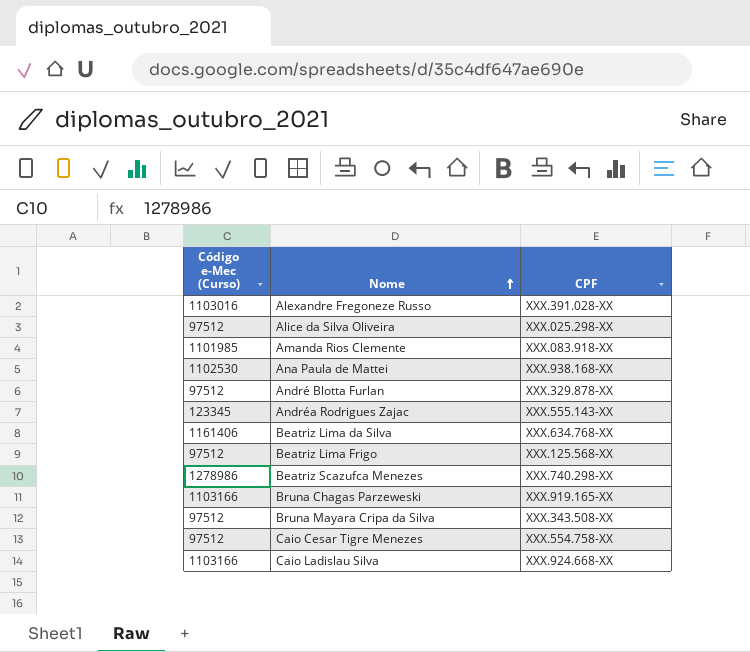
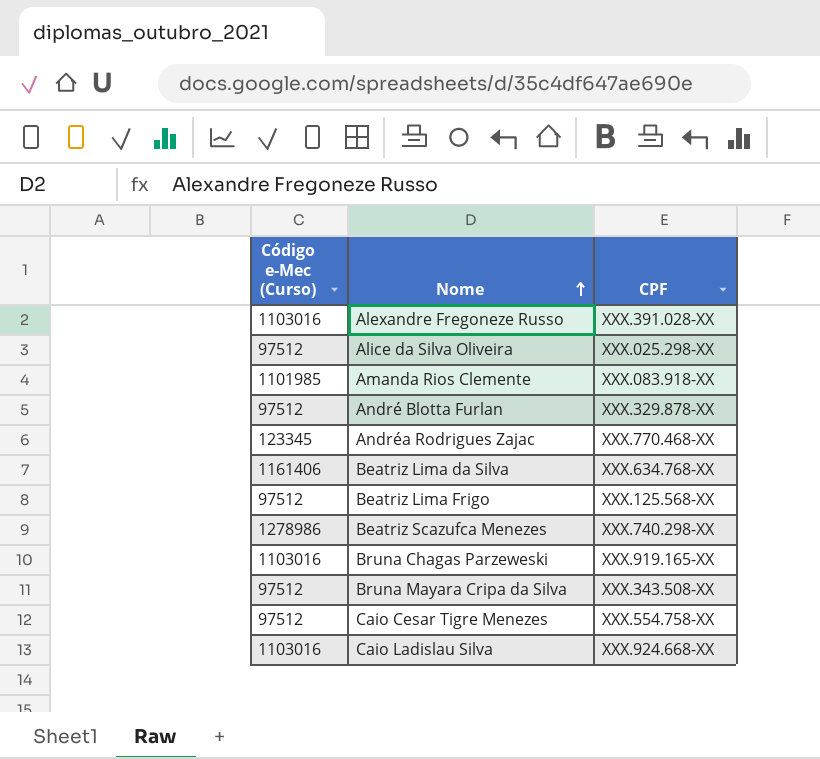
row Ana Paula de Mattei: 1102530 | XXX.938.168-XX -> none
Andréa Rodrigues Zajac | CPF: XXX.555.143-XX -> XXX.770.468-XX
Bruna Chagas Parzeweski | Código e-Mec (Curso): 1103166 -> 1103016
Caio Ladislau Silva | Código e-Mec (Curso): 1103166 -> 1103016

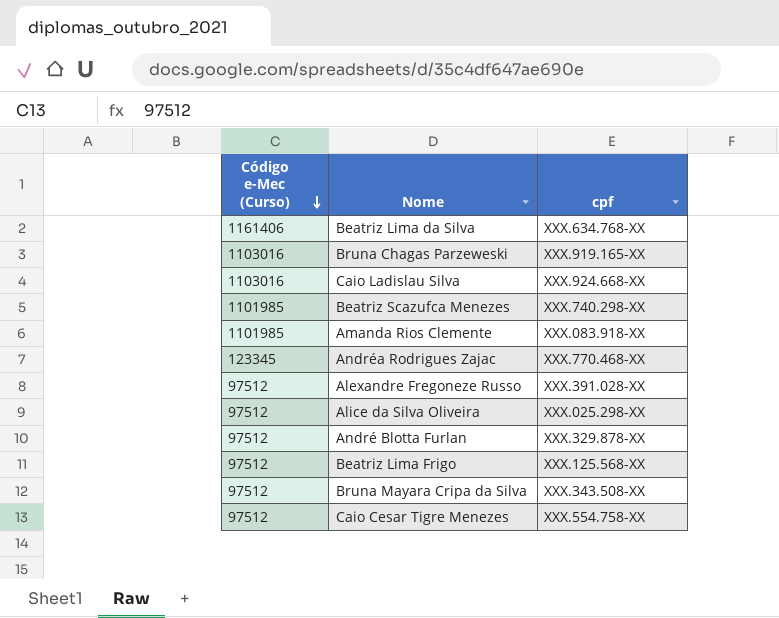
row order: Nome ascending -> Código e-Mec (Curso) descending
column name: CPF -> cpf
Beatriz Scazufca Menezes | Código e-Mec (Curso): 1278986 -> 1101985
Alexandre Fregoneze Russo | Código e-Mec (Curso): 1103016 -> 97512

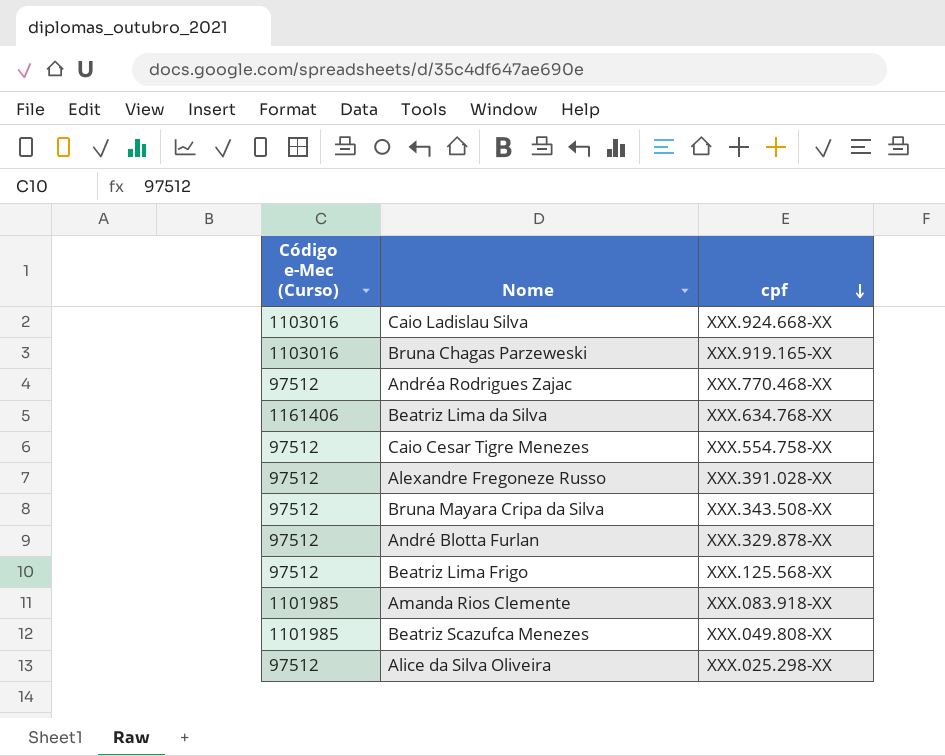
row order: Código e-Mec (Curso) descending -> cpf descending
Andréa Rodrigues Zajac | Código e-Mec (Curso): 123345 -> 97512
Beatriz Scazufca Menezes | cpf: XXX.740.298-XX -> XXX.049.808-XX

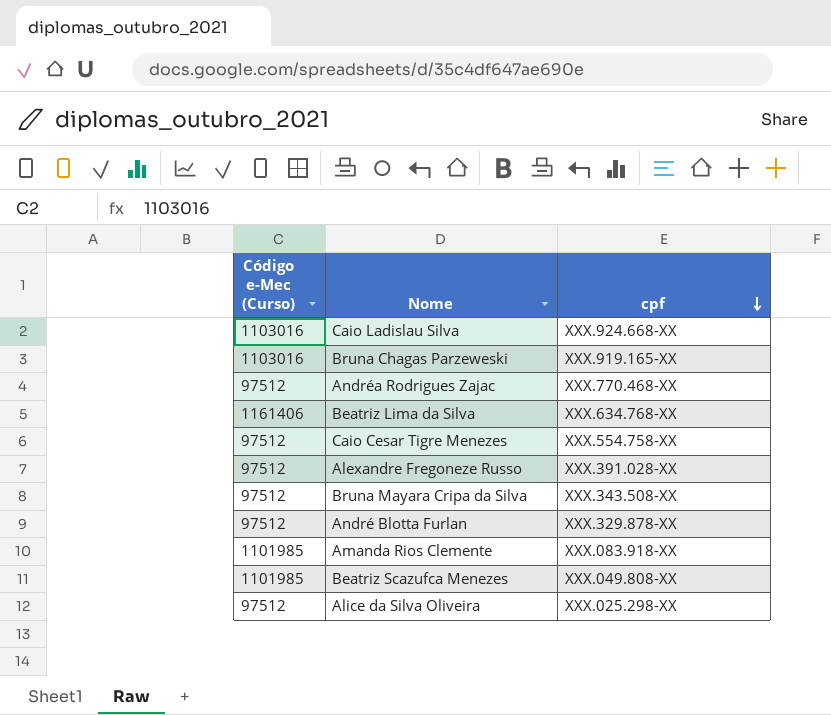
row Beatriz Lima Frigo: 97512 | XXX.125.568-XX -> none

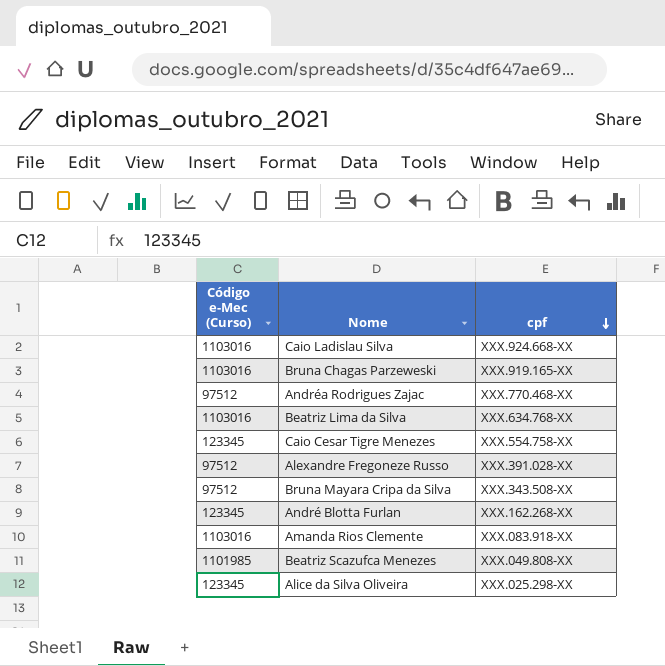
Beatriz Lima da Silva | Código e-Mec (Curso): 1161406 -> 1103016
Caio Cesar Tigre Menezes | Código e-Mec (Curso): 97512 -> 123345
André Blotta Furlan | Código e-Mec (Curso): 97512 -> 123345
André Blotta Furlan | cpf: XXX.329.878-XX -> XXX.162.268-XX
Amanda Rios Clemente | Código e-Mec (Curso): 1101985 -> 1103016
Alice da Silva Oliveira | Código e-Mec (Curso): 97512 -> 123345

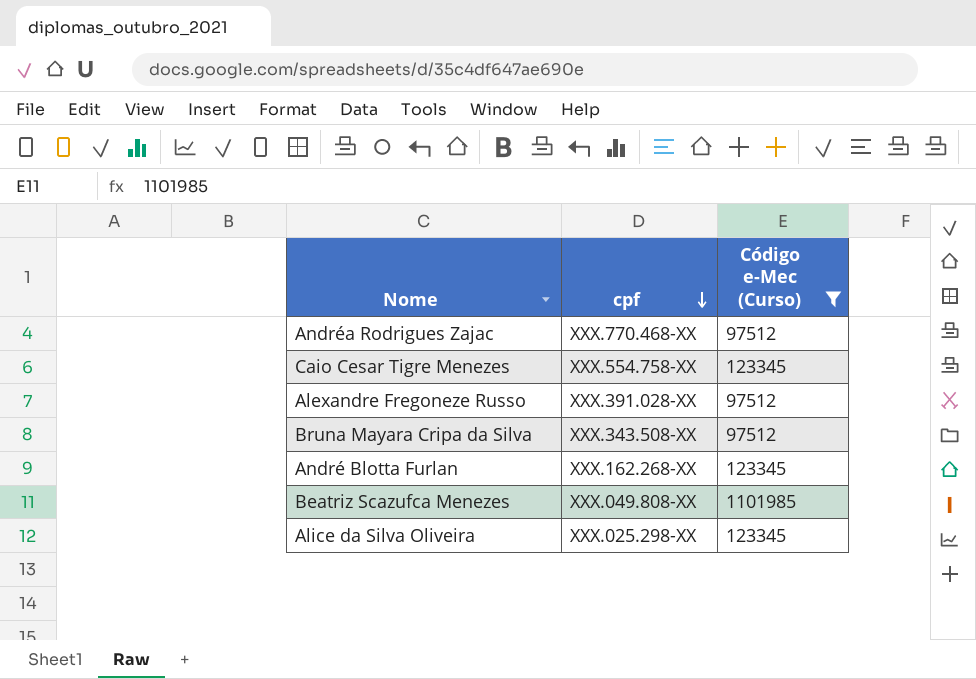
filter: none -> Código e-Mec (Curso) != 1103016
column Código e-Mec (Curso) | position: 1 -> 3

